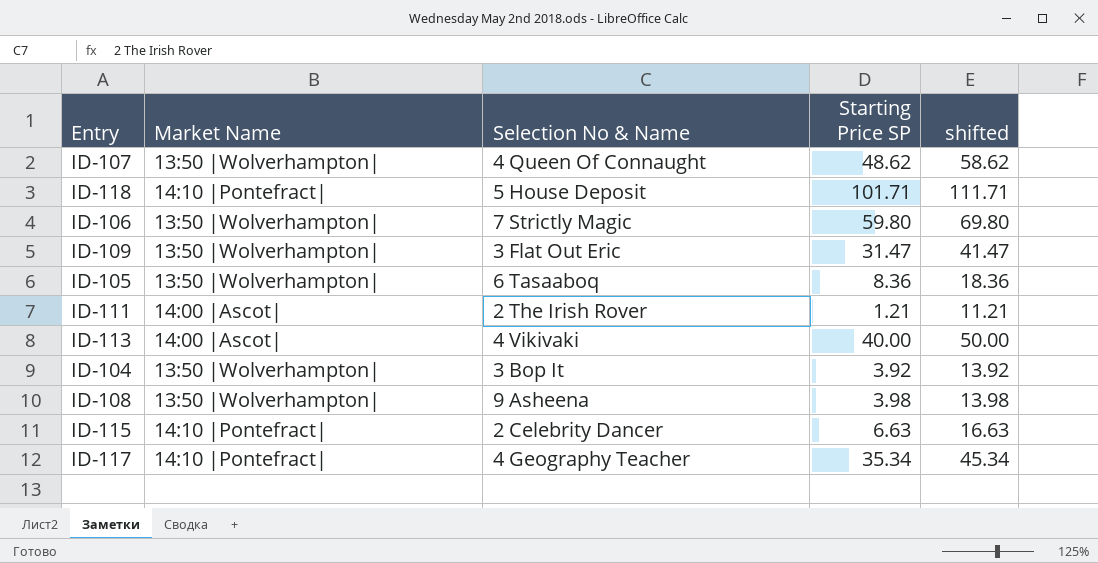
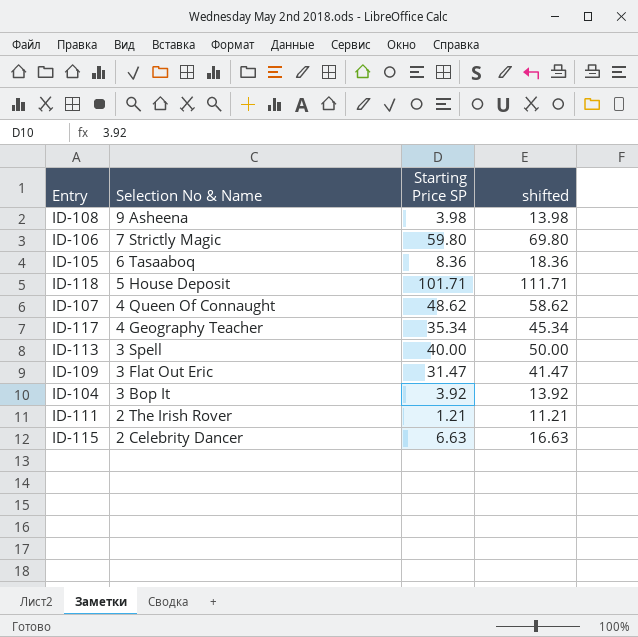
row order: none -> Selection No & Name descending
column Market Name | position: 2 -> none
ID-113 | Selection No & Name: 4 Vikivaki -> 3 Spell

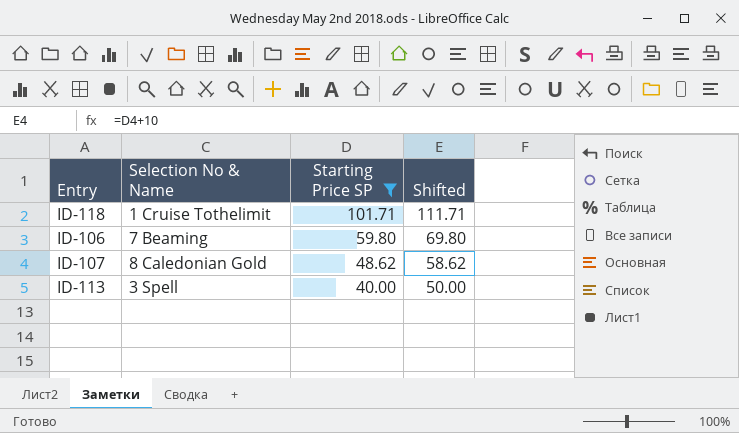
filter: none -> Starting Price SP >= 40.00
row order: Selection No & Name descending -> Starting Price SP descending
column name: shifted -> Shifted
ID-118 | Selection No & Name: 5 House Deposit -> 1 Cruise Tothelimit
ID-106 | Selection No & Name: 7 Strictly Magic -> 7 Beaming
ID-107 | Selection No & Name: 4 Queen Of Connaught -> 8 Caledonian Gold

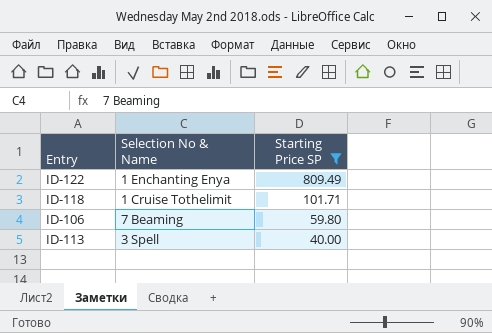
column Shifted | formula: [Starting Price SP] + 10 -> none
row ID-107: 8 Caledonian Gold | 48.62 | 58.62 -> none
row ID-122: none -> 1 Enchanting Enya | 809.49

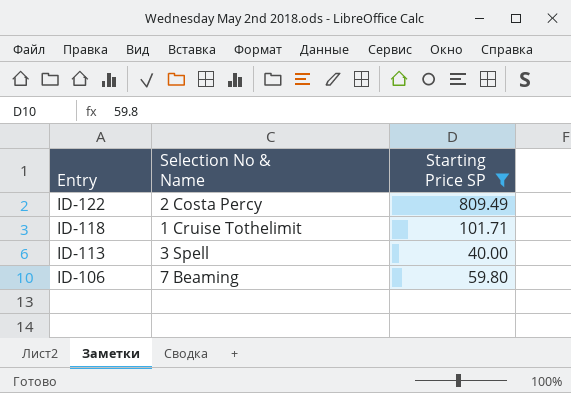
row order: Starting Price SP descending -> Entry descending
ID-122 | Selection No & Name: 1 Enchanting Enya -> 2 Costa Percy

